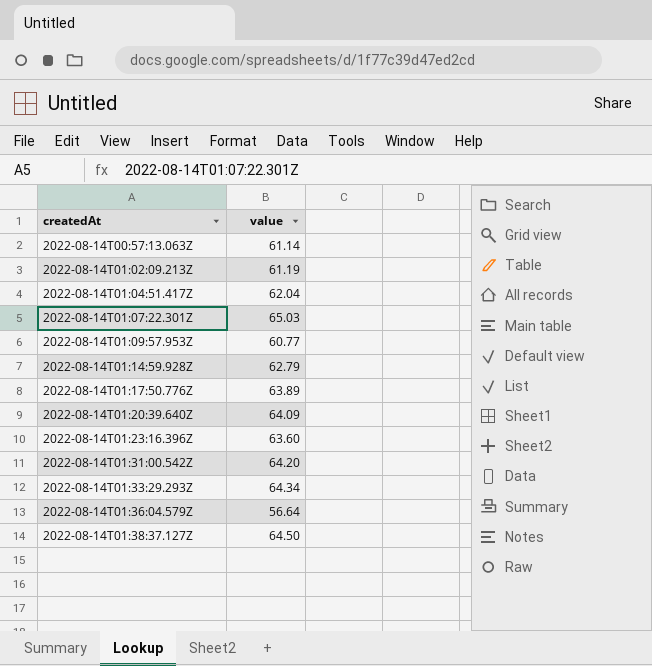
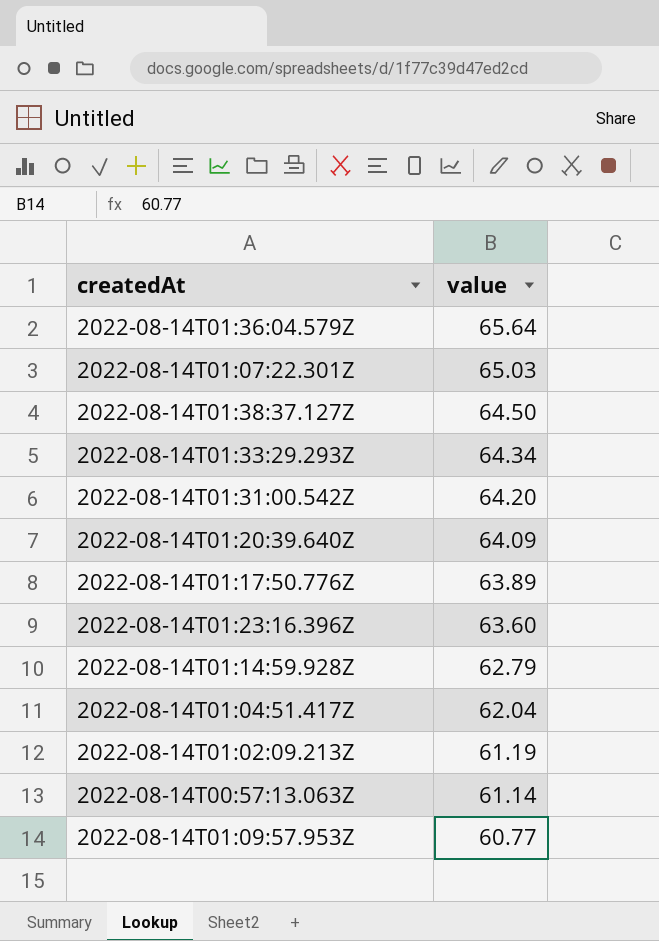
row order: createdAt ascending -> value descending
2022-08-14T01:36:04.579Z | value: 56.64 -> 65.64

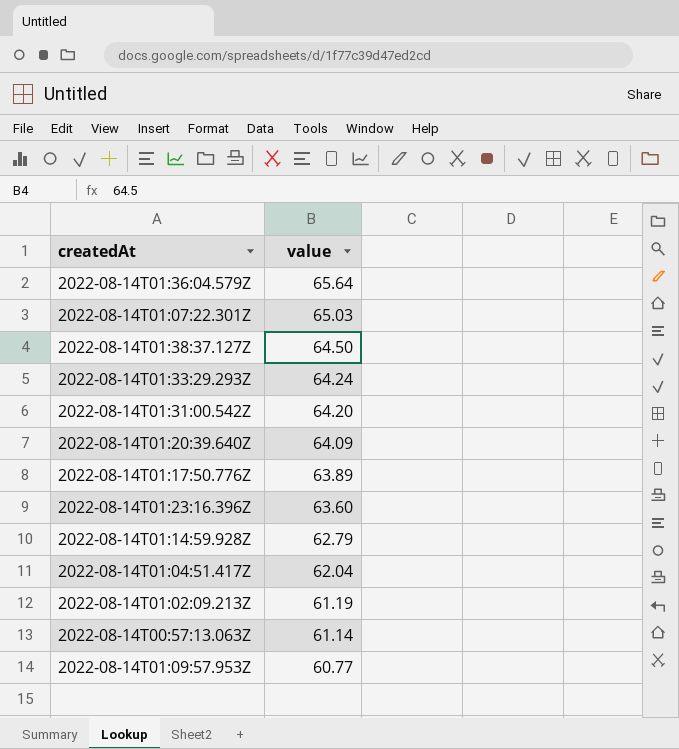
2022-08-14T01:33:29.293Z | value: 64.34 -> 64.24

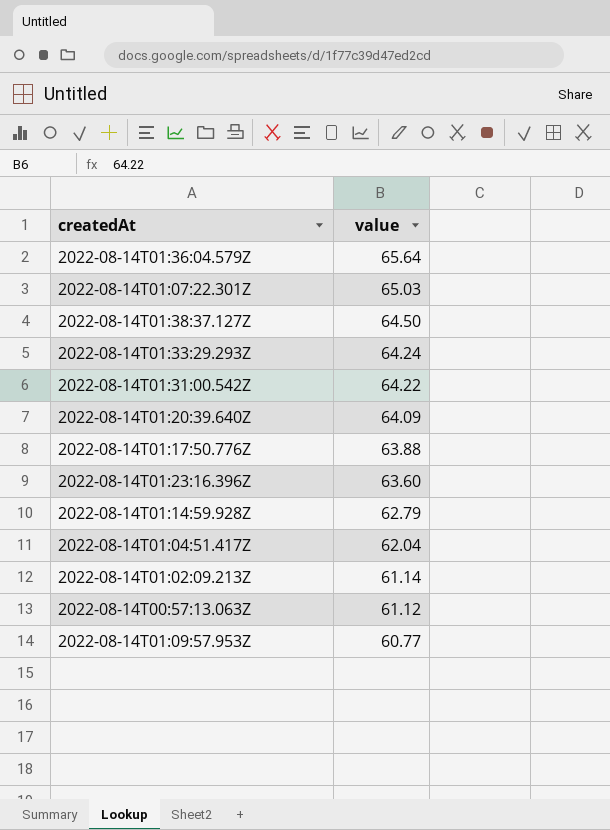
2022-08-14T01:31:00.542Z | value: 64.20 -> 64.22
2022-08-14T01:17:50.776Z | value: 63.89 -> 63.88
2022-08-14T01:02:09.213Z | value: 61.19 -> 61.14
2022-08-14T00:57:13.063Z | value: 61.14 -> 61.12

